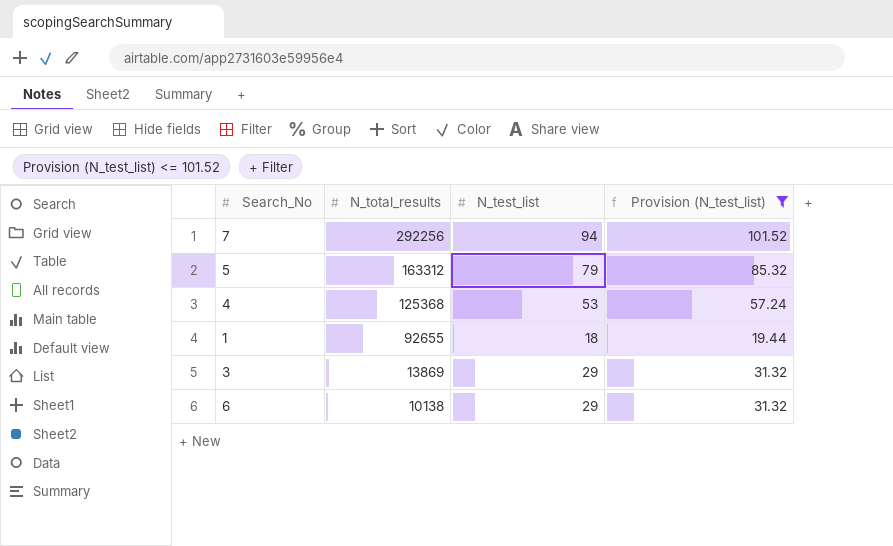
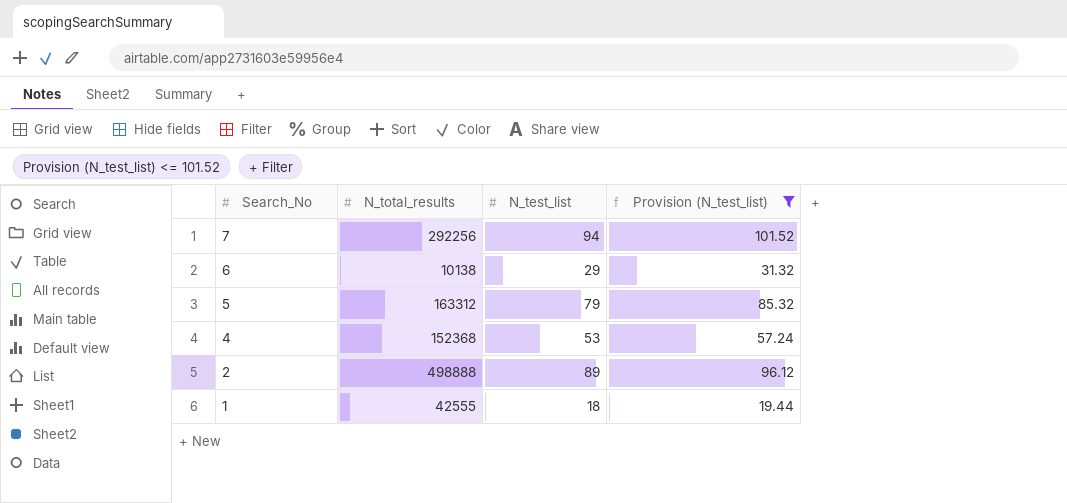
row order: N_total_results descending -> Search_No descending
row 3: 13869 | 29 | 31.32 -> none
4 | N_total_results: 125368 -> 152368
row 2: none -> 498888 | 89 | 96.12
1 | N_total_results: 92655 -> 42555

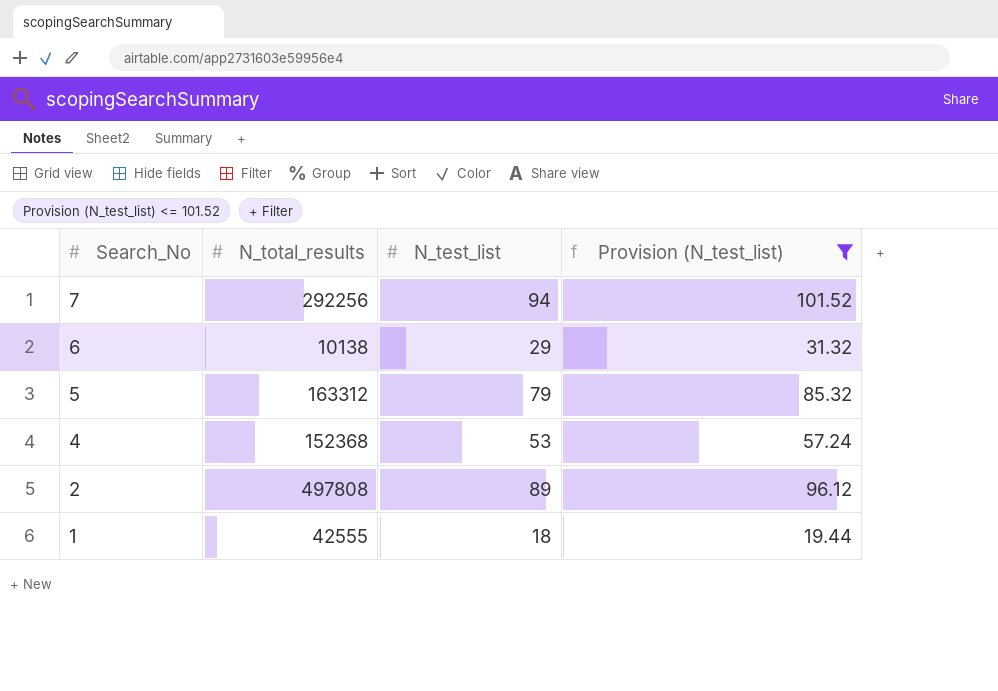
2 | N_total_results: 498888 -> 497808

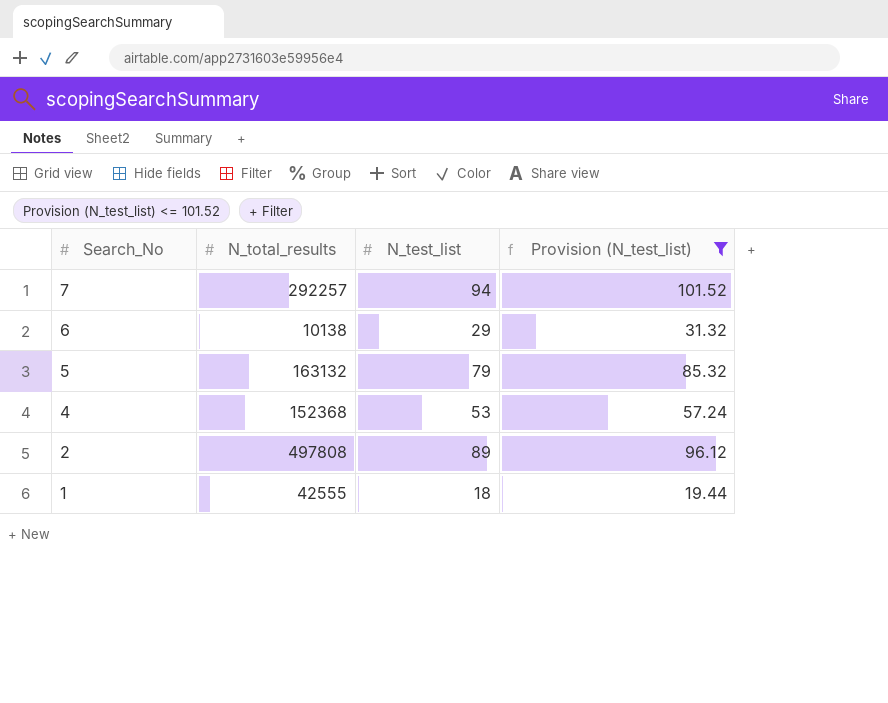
7 | N_total_results: 292256 -> 292257
5 | N_total_results: 163312 -> 163132

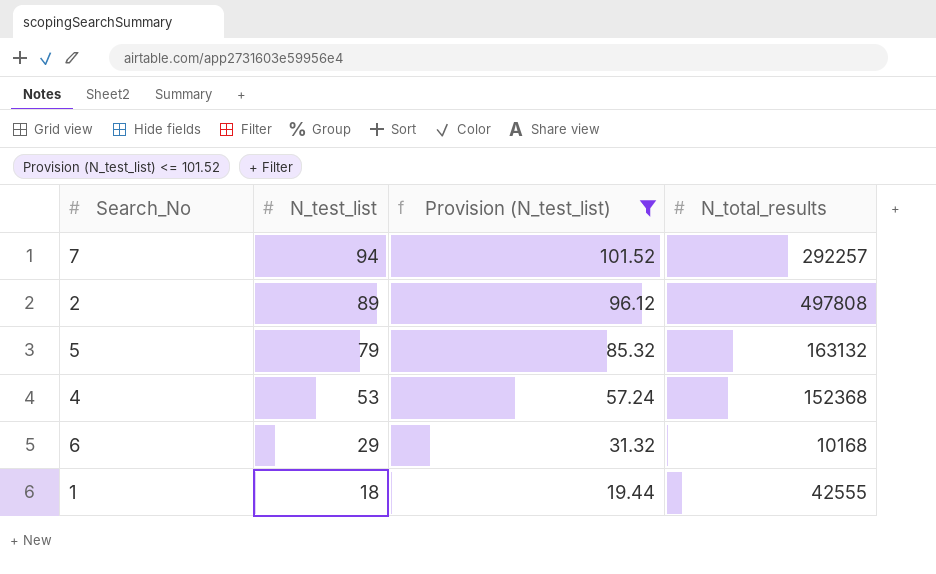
row order: Search_No descending -> N_test_list descending
column N_total_results | position: 2 -> 4
6 | N_total_results: 10138 -> 10168

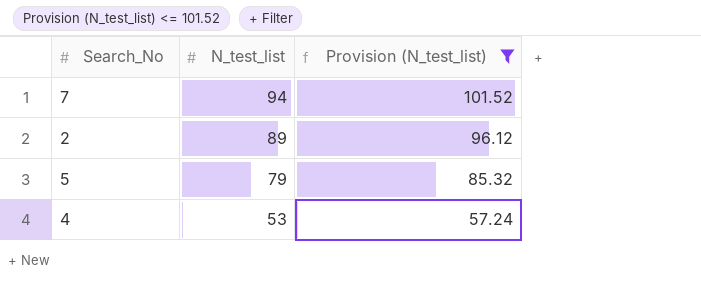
column N_total_results | position: 4 -> none
row 6: 29 | 31.32 | 10168 -> none
row 1: 18 | 19.44 | 42555 -> none

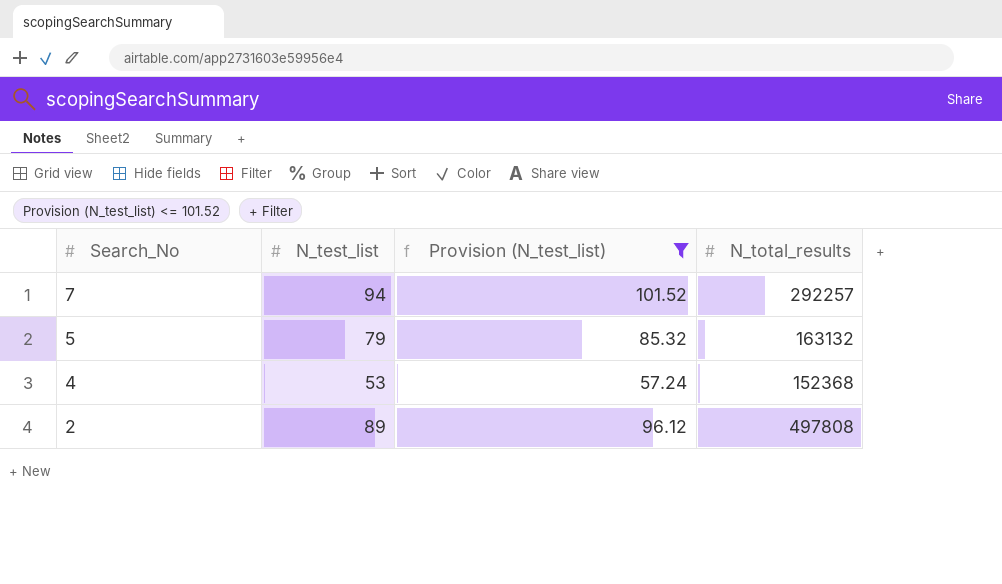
row order: N_test_list descending -> Search_No descending
column N_total_results | position: none -> 4

